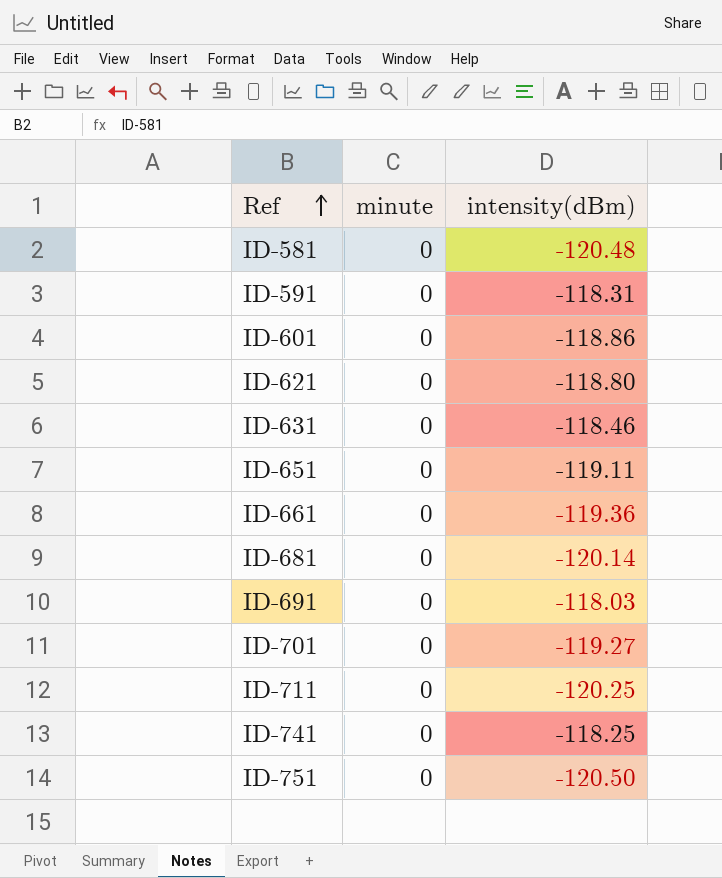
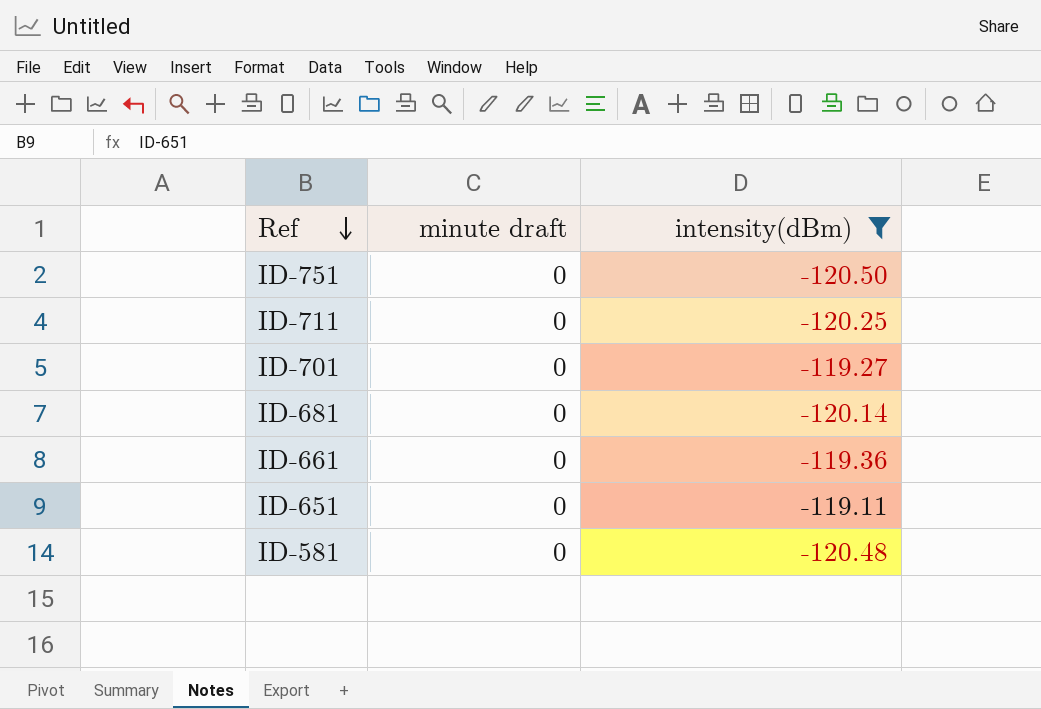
filter: none -> intensity(dBm) <= -119.11
row order: Ref ascending -> Ref descending
column name: minute -> minute draft

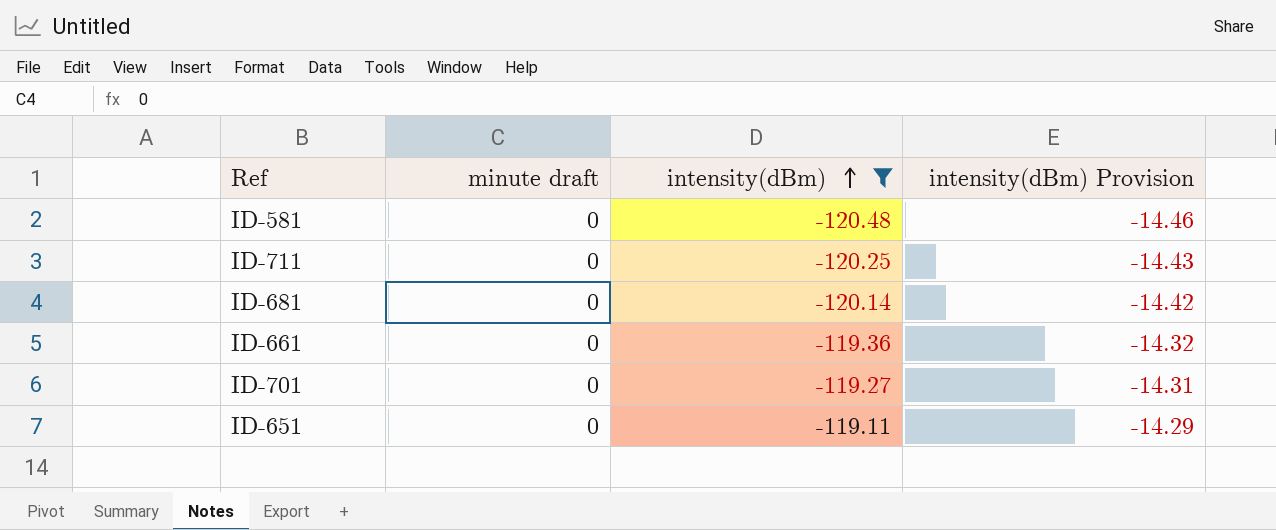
row order: Ref descending -> intensity(dBm) ascending
column intensity(dBm) Provision | formula: none -> [intensity(dBm)] * 0.12
row ID-751: 0 | -120.50 -> none

